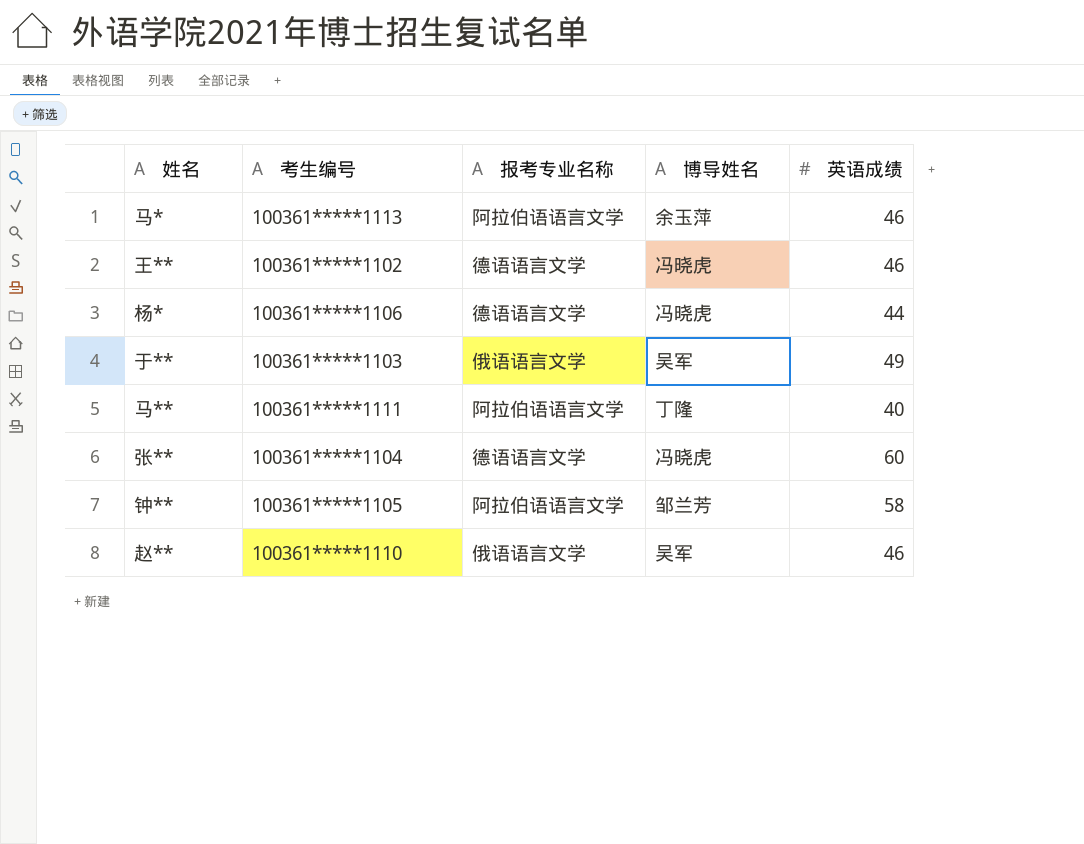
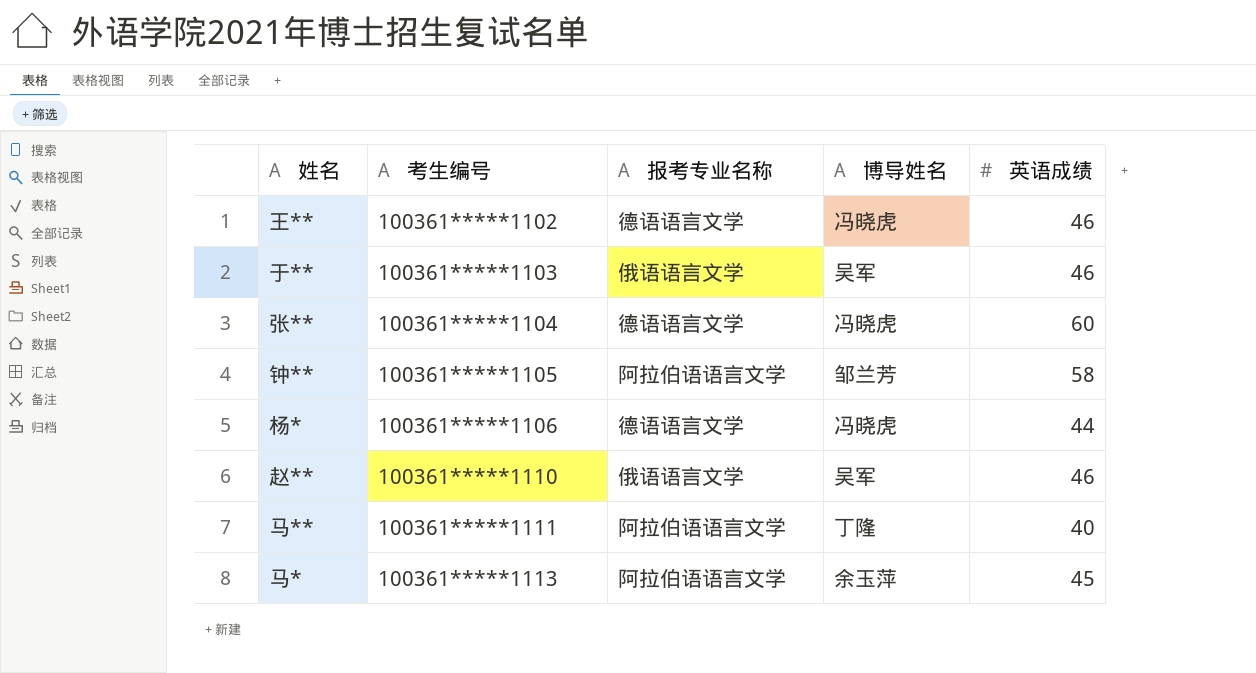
row order: none -> 考生编号 ascending
于** | 英语成绩: 49 -> 46
马* | 英语成绩: 46 -> 45

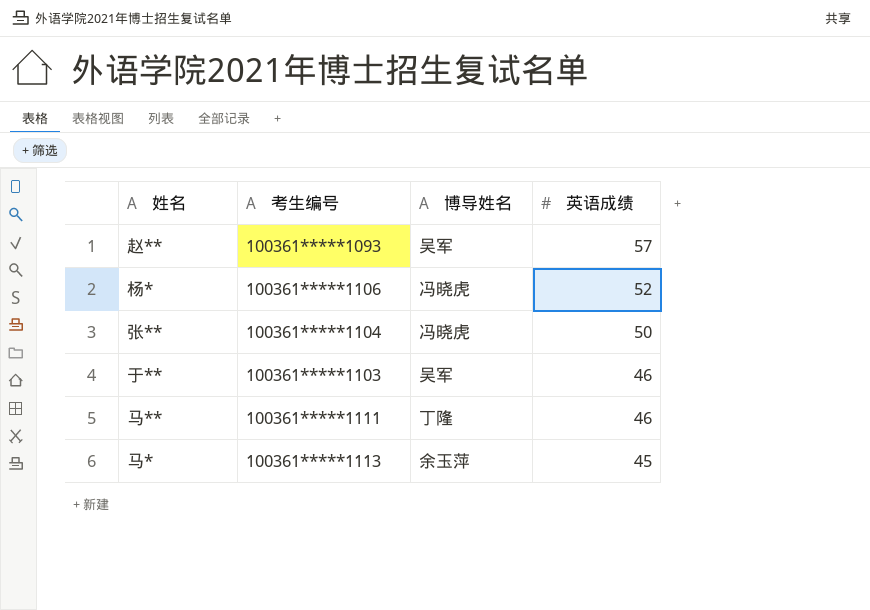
row order: 考生编号 ascending -> 英语成绩 descending
column 报考专业名称 | position: 3 -> none
row 王**: 100361*****1102 | 德语语言文学 | 冯晓虎 | 46 -> none
row 钟**: 100361*****1105 | 阿拉伯语语言文学 | 邹兰芳 | 58 -> none
赵** | 考生编号: 100361*****1110 -> 100361*****1093
赵** | 英语成绩: 46 -> 57
杨* | 英语成绩: 44 -> 52
张** | 英语成绩: 60 -> 50
马** | 英语成绩: 40 -> 46

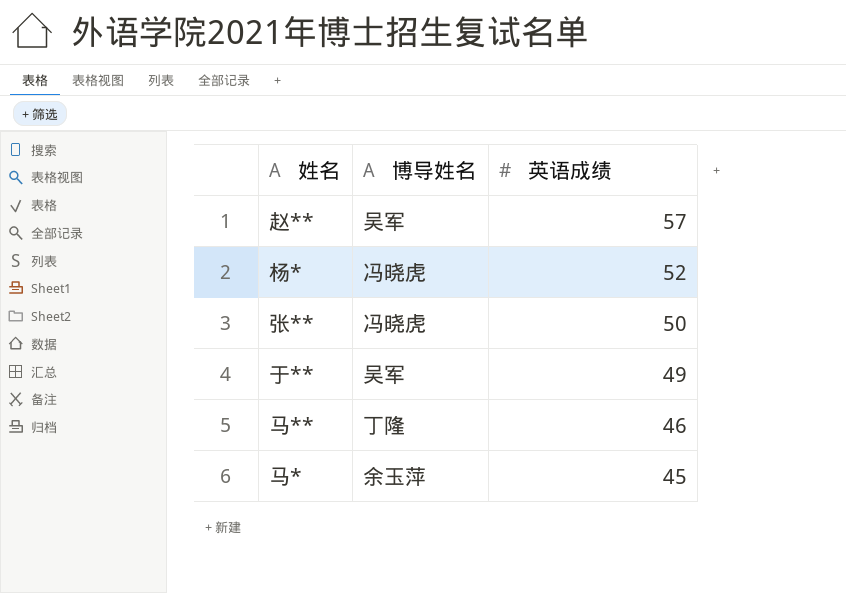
column 考生编号 | position: 2 -> none
于** | 英语成绩: 46 -> 49

